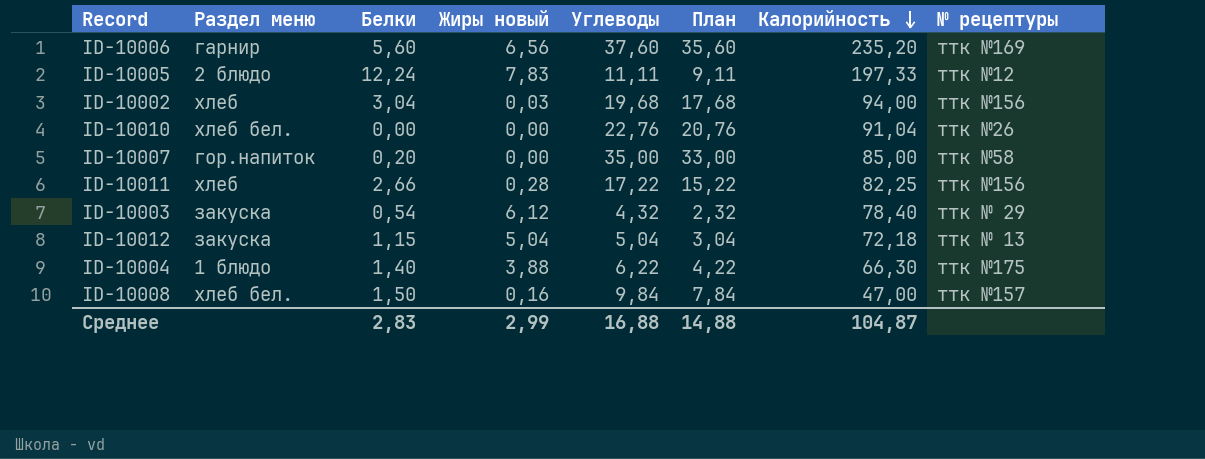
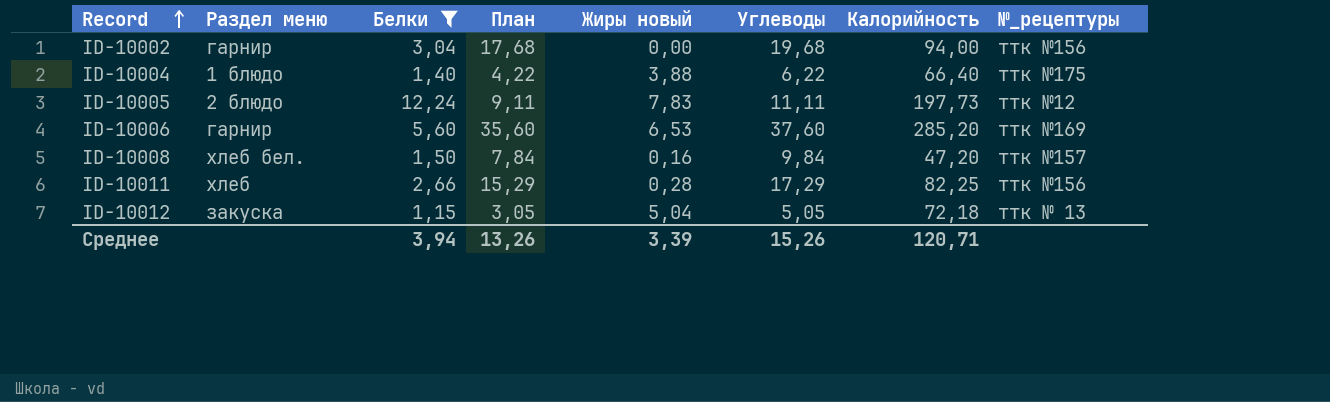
filter: none -> Белки >= 1,15
row order: Калорийность descending -> Record ascending
column План | position: 6 -> 4
column name: № рецептуры -> №_рецептуры
ID-10002 | Раздел меню: хлеб -> гарнир
ID-10002 | Жиры новый: 0,03 -> 0,00
ID-10004 | Калорийность: 66,30 -> 66,40
ID-10005 | Калорийность: 197,33 -> 197,73
ID-10006 | Жиры новый: 6,56 -> 6,53
ID-10006 | Калорийность: 235,20 -> 285,20
ID-10008 | Калорийность: 47,00 -> 47,20
ID-10011 | План: 15,22 -> 15,29
ID-10011 | Углеводы: 17,22 -> 17,29
ID-10012 | План: 3,04 -> 3,05
ID-10012 | Углеводы: 5,04 -> 5,05
Среднее | Белки: 2,83 -> 3,94
Среднее | План: 14,88 -> 13,26
Среднее | Жиры новый: 2,99 -> 3,39
Среднее | Углеводы: 16,88 -> 15,26
Среднее | Калорийность: 104,87 -> 120,71

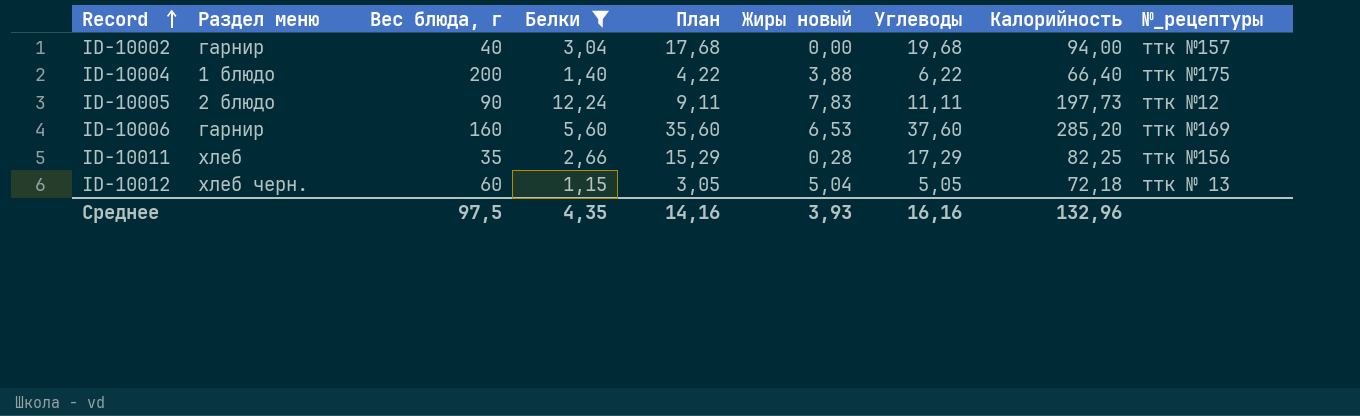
column Вес блюда, г | position: none -> 3
row ID-10008: хлеб бел. | 1,50 | 7,84 | 0,16 | 9,84 | 47,20 | ттк №157 -> none
ID-10002 | №_рецептуры: ттк №156 -> ттк №157
ID-10012 | Раздел меню: закуска -> хлеб черн.
Среднее | Белки: 3,94 -> 4,35
Среднее | План: 13,26 -> 14,16
Среднее | Жиры новый: 3,39 -> 3,93
Среднее | Углеводы: 15,26 -> 16,16
Среднее | Калорийность: 120,71 -> 132,96

